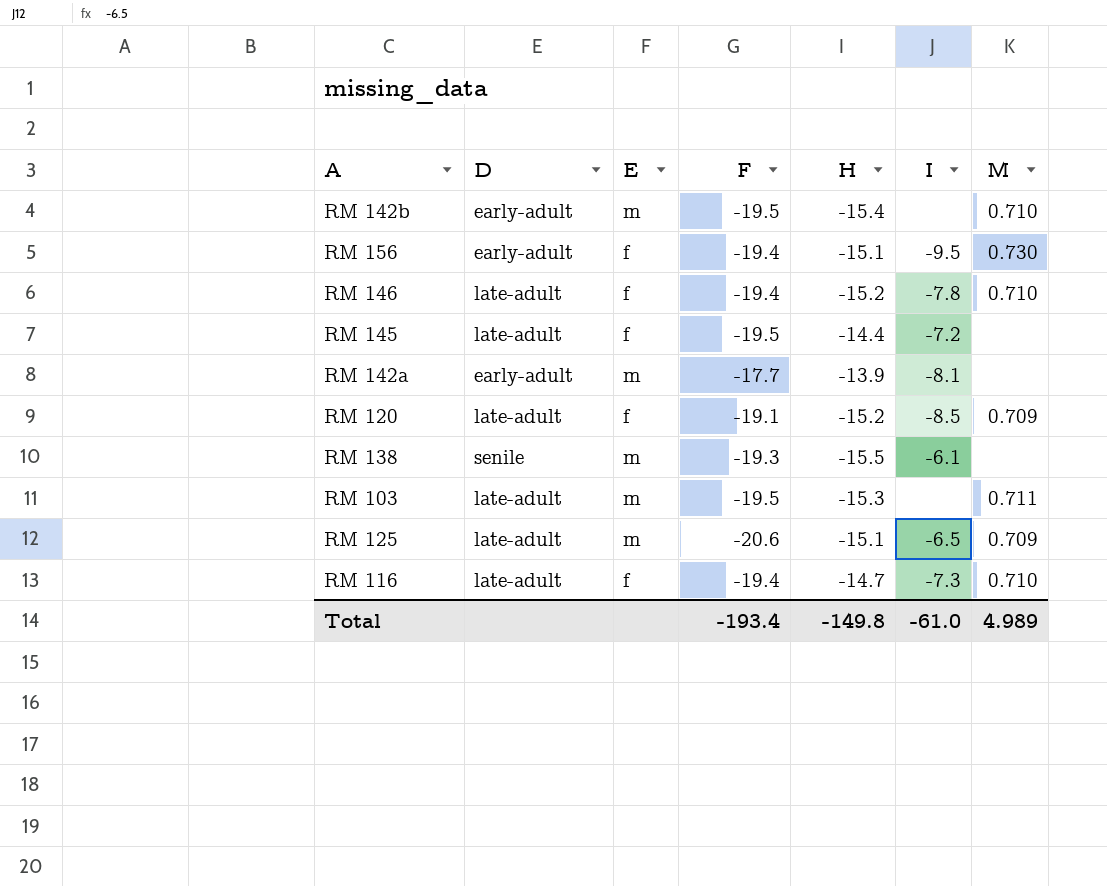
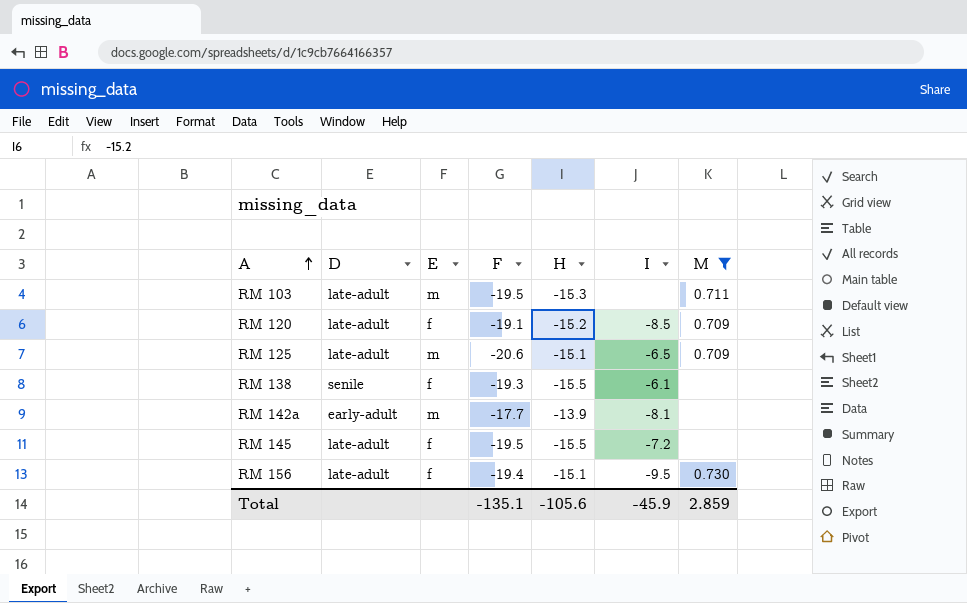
filter: none -> M != 0.710
row order: none -> A ascending
RM 138 | E: m -> f
RM 145 | H: -14.4 -> -15.5
RM 156 | D: early-adult -> late-adult
Total | F: -193.4 -> -135.1
Total | H: -149.8 -> -105.6
Total | I: -61.0 -> -45.9
Total | M: 4.989 -> 2.859

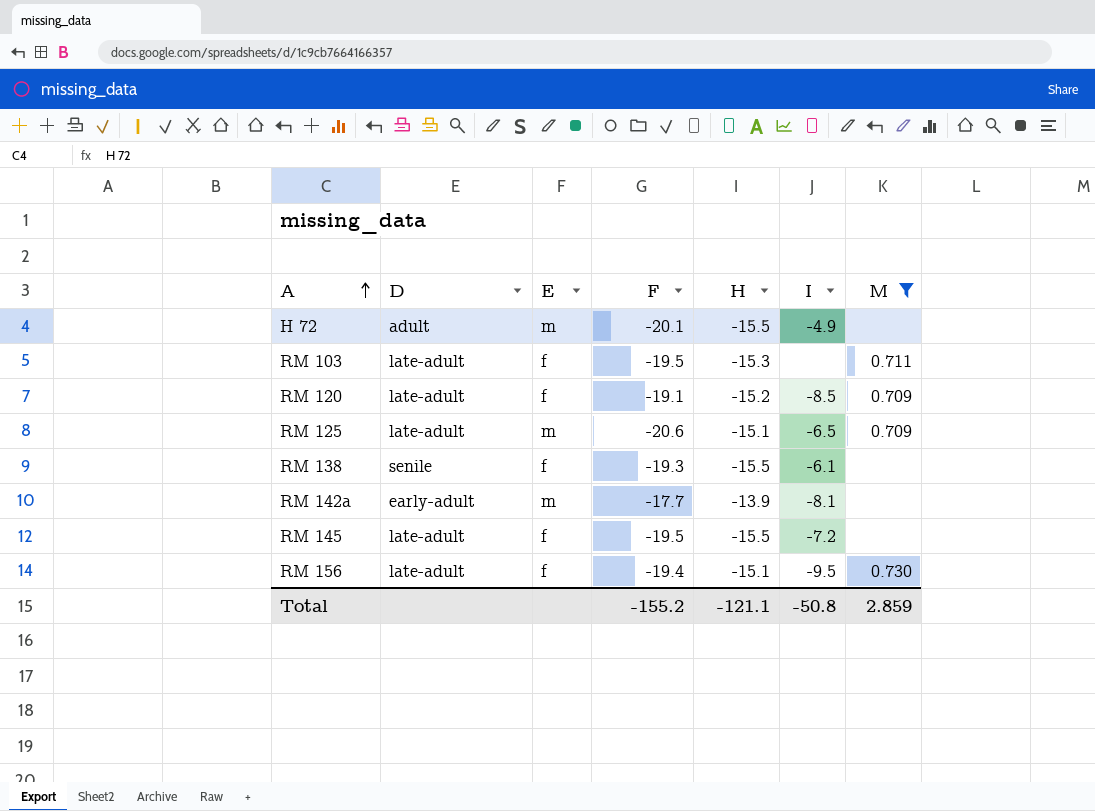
row H 72: none -> adult | m | -20.1 | -15.5 | -4.9 | none
RM 103 | E: m -> f
Total | F: -135.1 -> -155.2
Total | H: -105.6 -> -121.1
Total | I: -45.9 -> -50.8

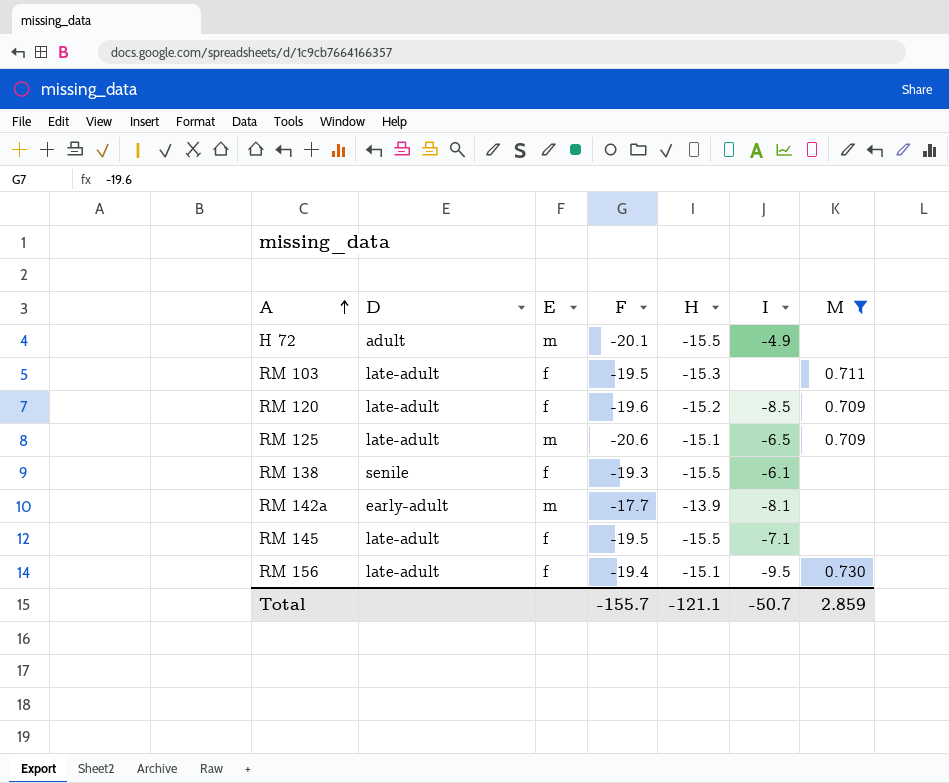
RM 120 | F: -19.1 -> -19.6
RM 145 | I: -7.2 -> -7.1
Total | F: -155.2 -> -155.7
Total | I: -50.8 -> -50.7

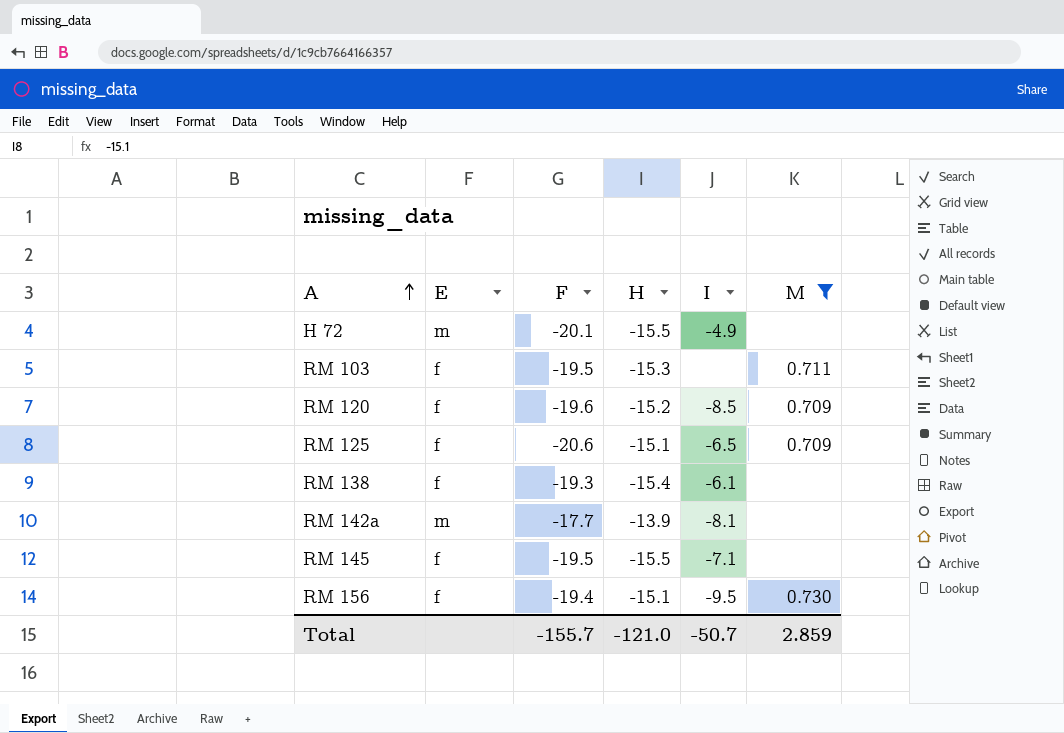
column D | position: 2 -> none
RM 125 | E: m -> f
RM 138 | H: -15.5 -> -15.4
Total | H: -121.1 -> -121.0

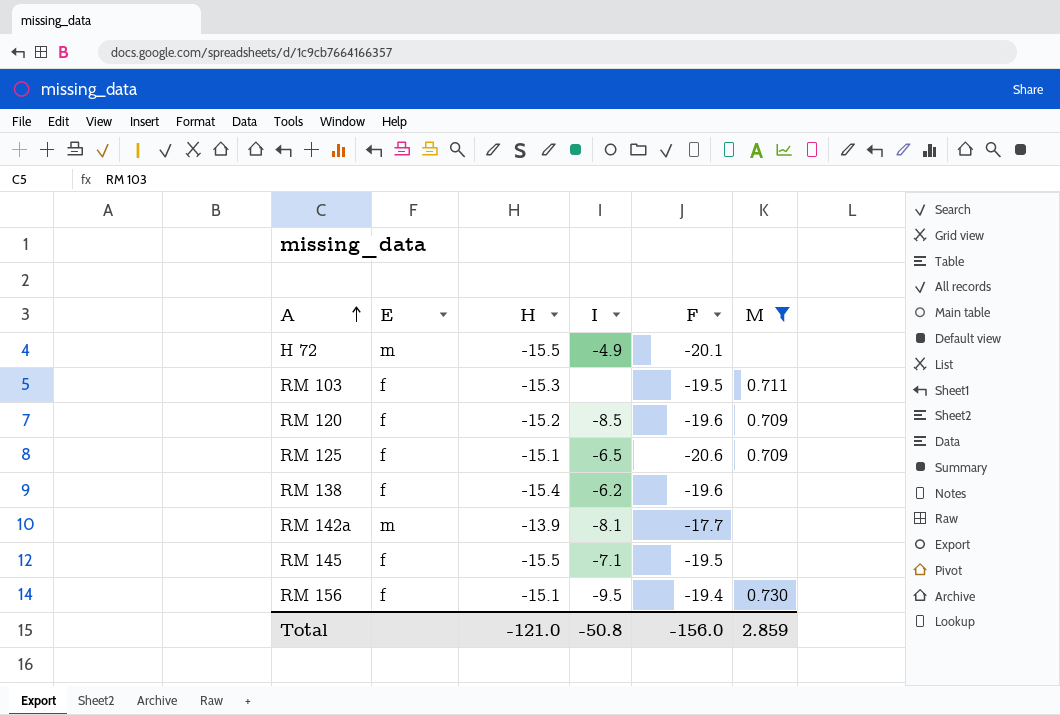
column F | position: 3 -> 5
RM 138 | I: -6.1 -> -6.2
RM 138 | F: -19.3 -> -19.6
Total | I: -50.7 -> -50.8
Total | F: -155.7 -> -156.0

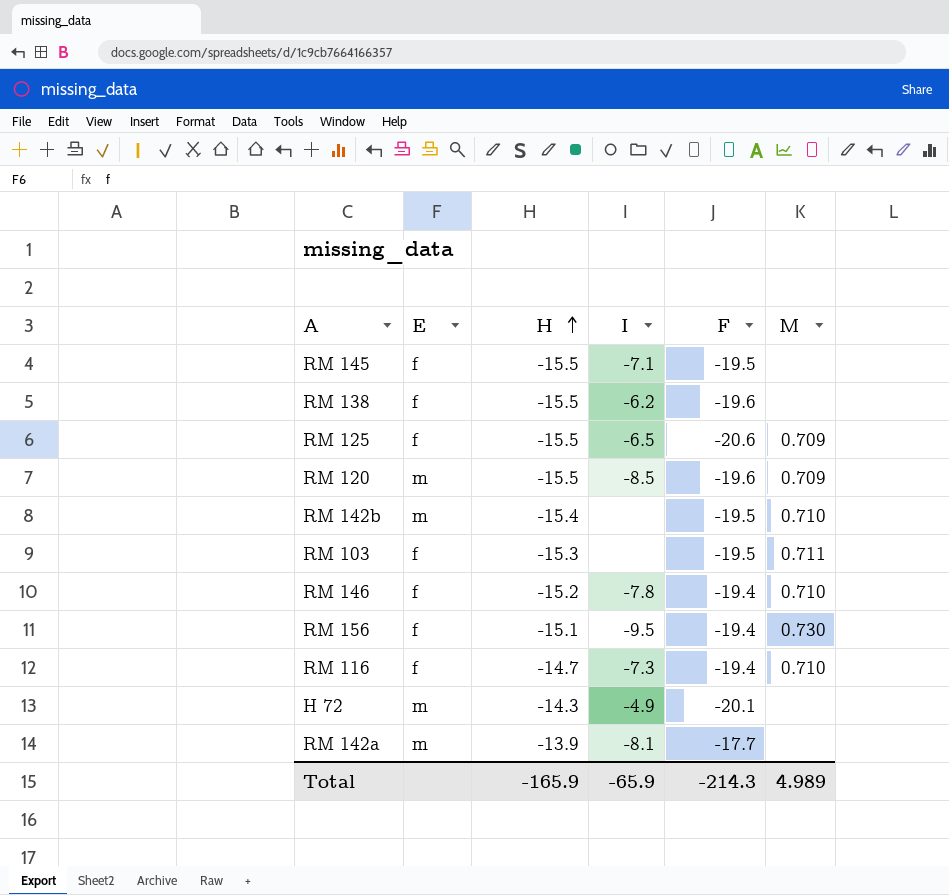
filter: M != 0.710 -> none
row order: A ascending -> H ascending
RM 138 | H: -15.4 -> -15.5
RM 125 | H: -15.1 -> -15.5
RM 120 | E: f -> m
RM 120 | H: -15.2 -> -15.5
H 72 | H: -15.5 -> -14.3
Total | H: -121.0 -> -165.9
Total | I: -50.8 -> -65.9
Total | F: -156.0 -> -214.3
Total | M: 2.859 -> 4.989

